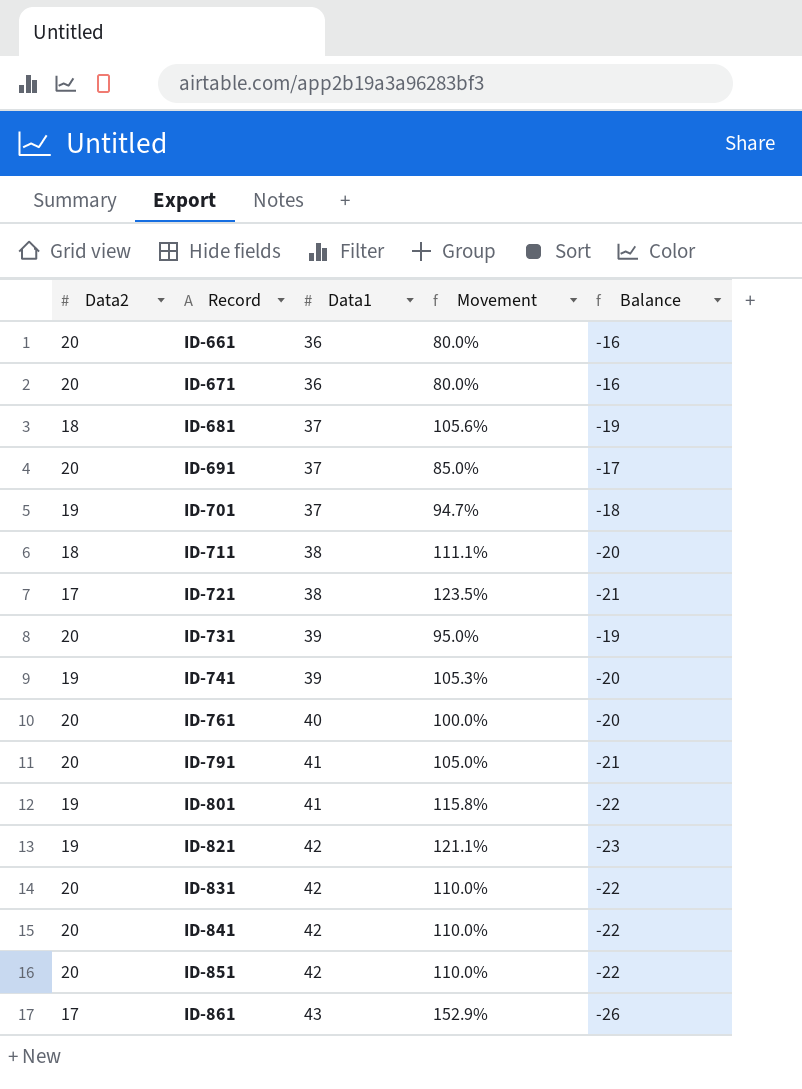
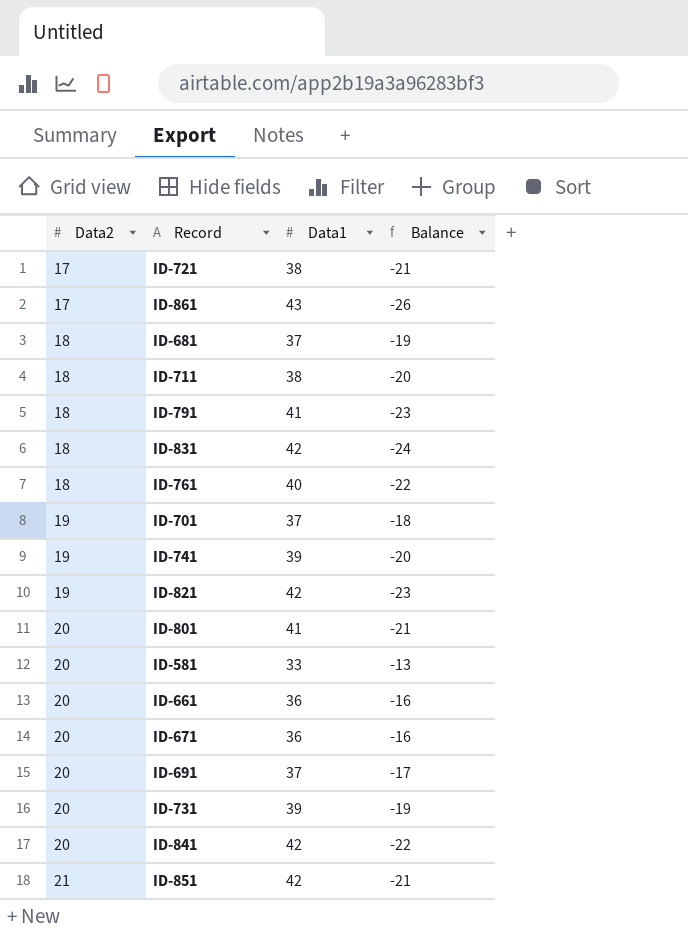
row order: Record ascending -> Data2 ascending
column Movement | formula: ([Data1] - [Data2]) / [Data2] -> none
ID-791 | Data2: 20 -> 18
ID-791 | Balance: -21 -> -23
ID-831 | Data2: 20 -> 18
ID-831 | Balance: -22 -> -24
ID-761 | Data2: 20 -> 18
ID-761 | Balance: -20 -> -22
ID-801 | Data2: 19 -> 20
ID-801 | Balance: -22 -> -21
row ID-581: none -> 20 | 33 | -13
ID-851 | Data2: 20 -> 21
ID-851 | Balance: -22 -> -21

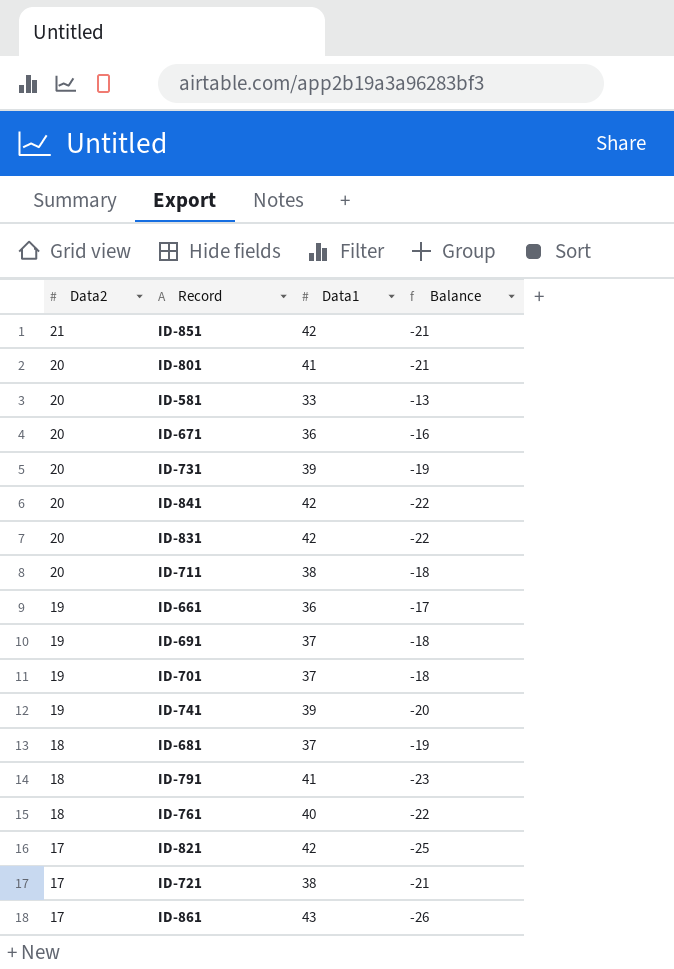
row order: Data2 ascending -> Data2 descending
ID-831 | Data2: 18 -> 20
ID-831 | Balance: -24 -> -22
ID-711 | Data2: 18 -> 20
ID-711 | Balance: -20 -> -18
ID-661 | Data2: 20 -> 19
ID-661 | Balance: -16 -> -17
ID-691 | Data2: 20 -> 19
ID-691 | Balance: -17 -> -18
ID-821 | Data2: 19 -> 17
ID-821 | Balance: -23 -> -25

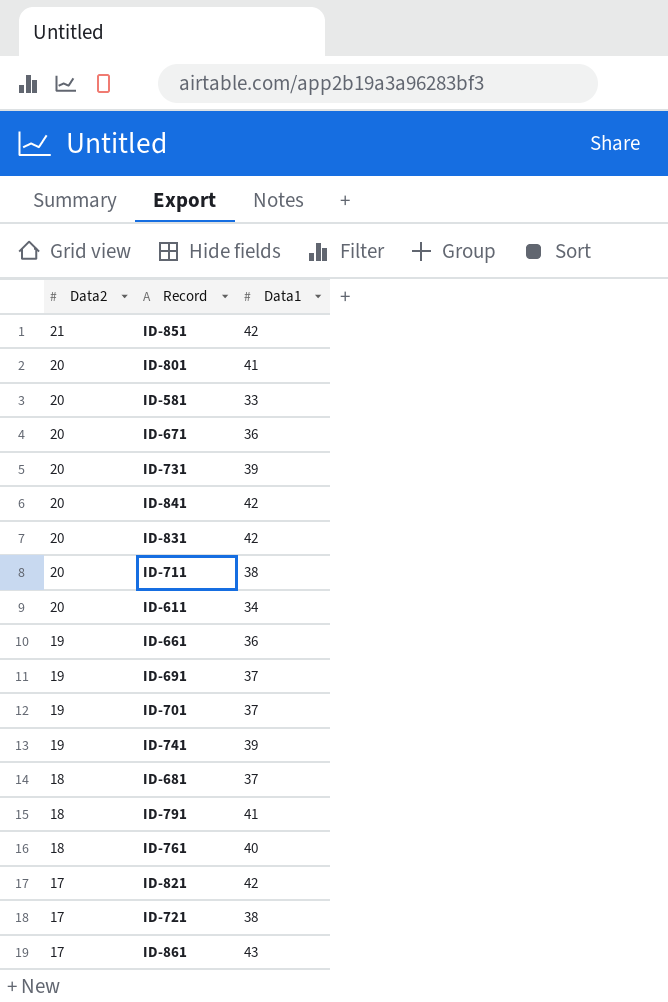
column Balance | formula: [Data2] - [Data1] -> none
row ID-611: none -> 20 | 34

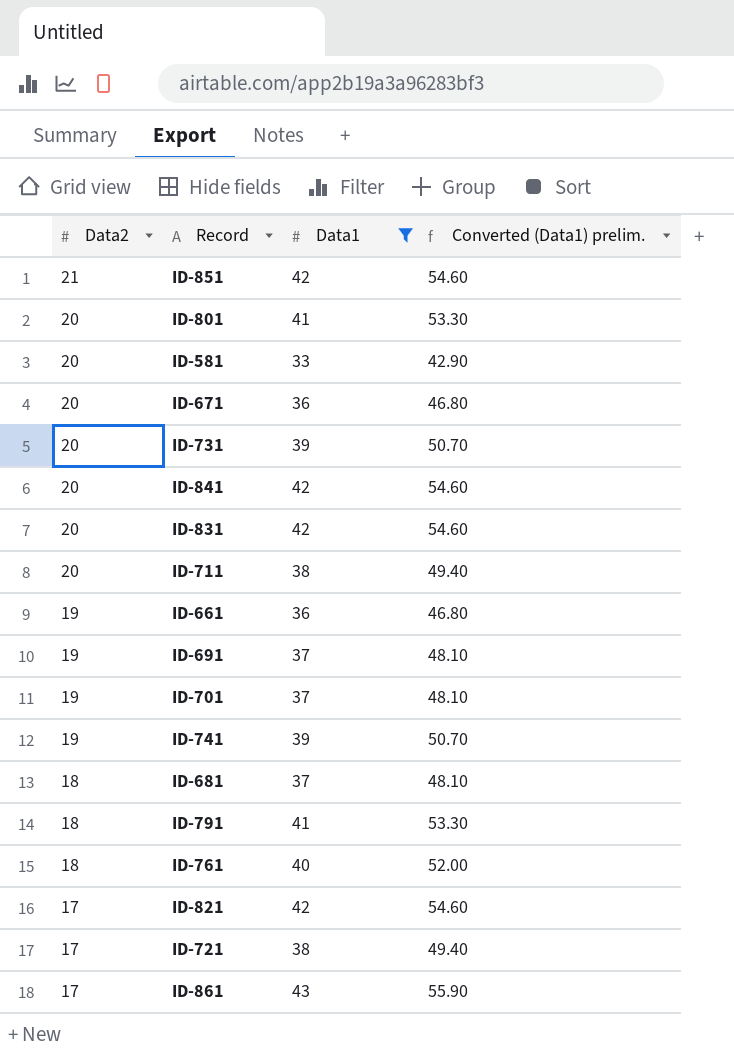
filter: none -> Data1 != 34
column Converted (Data1) prelim. | formula: none -> [Data1] * 1.3

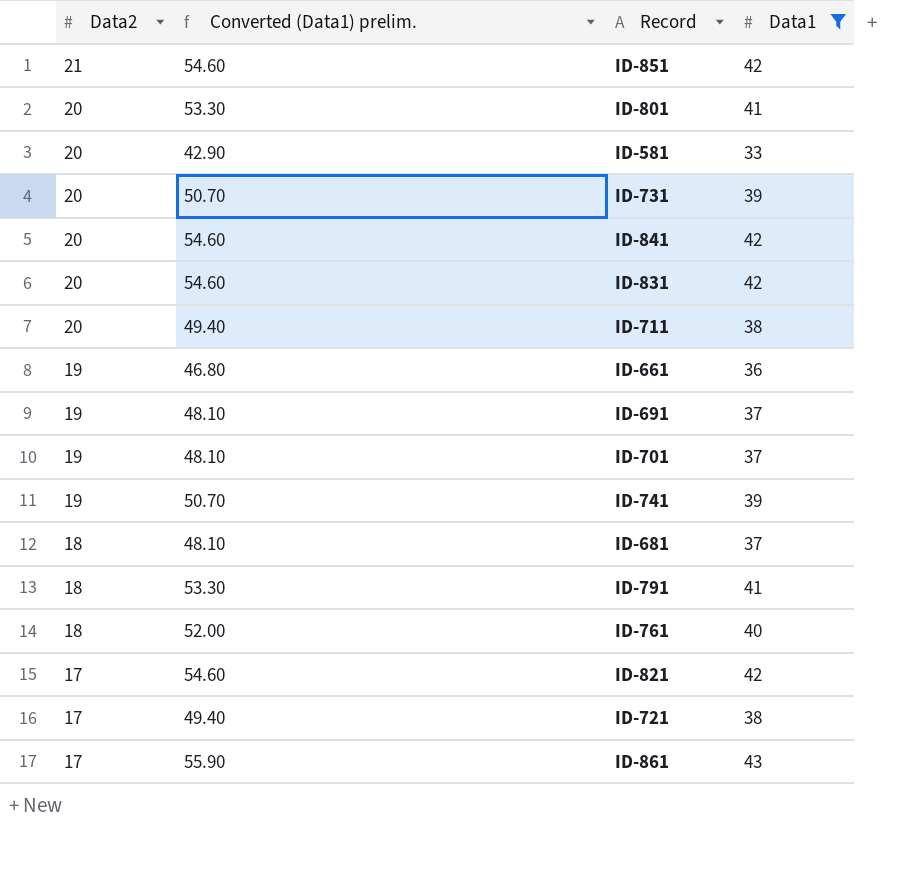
column Converted (Data1) prelim. | position: 4 -> 2
row ID-671: 20 | 36 | 46.80 -> none

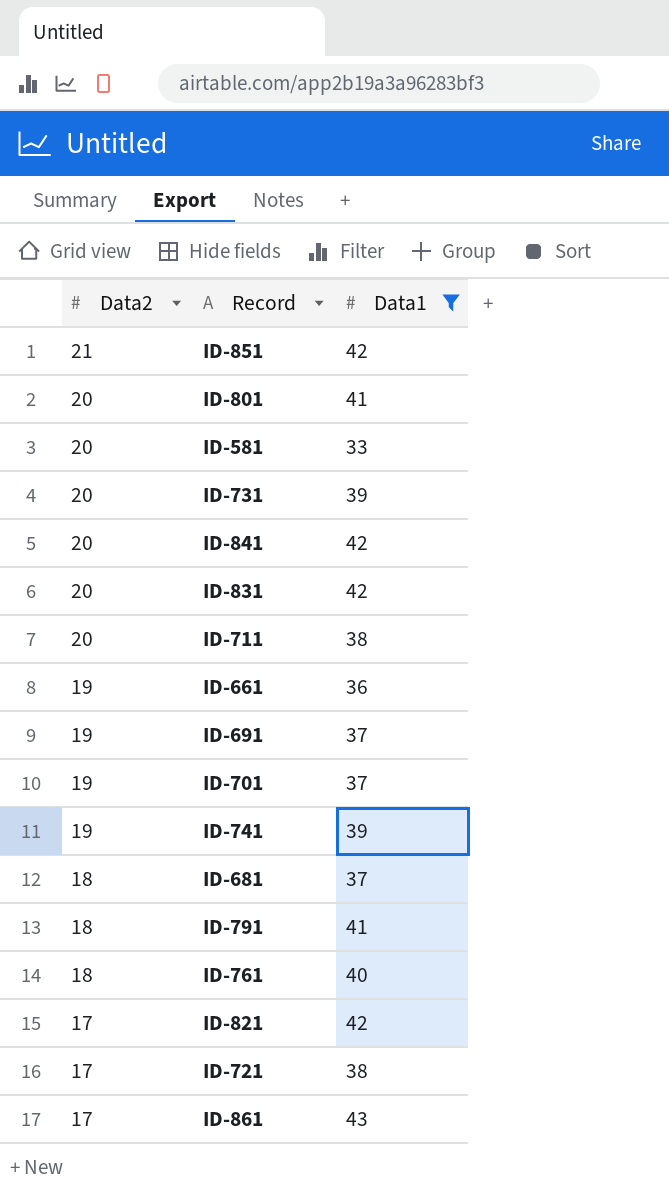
column Converted (Data1) prelim. | formula: [Data1] * 1.3 -> none

